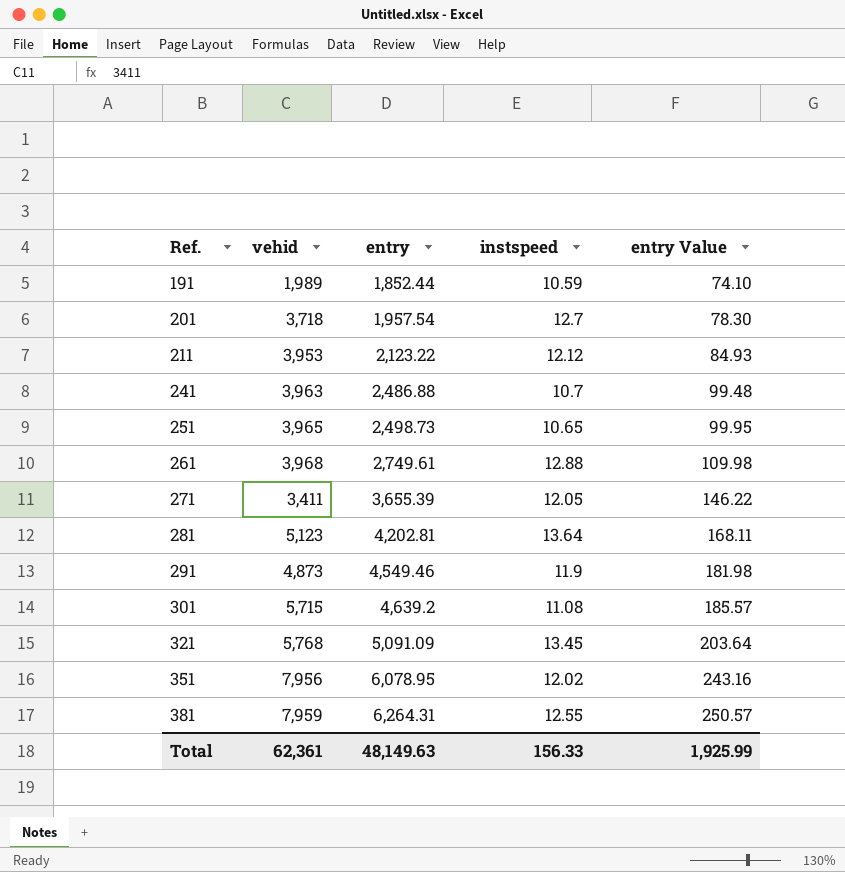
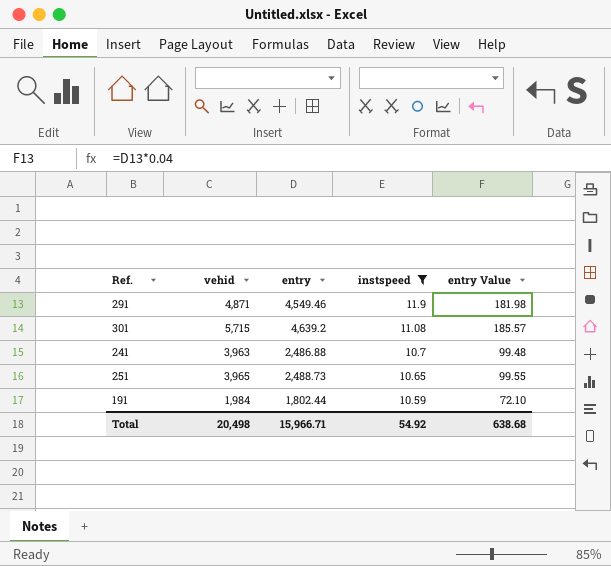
filter: none -> instspeed <= 11.9
row order: Ref. ascending -> instspeed descending
291 | vehid: 4,873 -> 4,871
251 | entry: 2,498.73 -> 2,488.73
251 | entry Value: 99.95 -> 99.55
191 | vehid: 1,989 -> 1,984
191 | entry: 1,852.44 -> 1,802.44
191 | entry Value: 74.10 -> 72.10
Total | vehid: 62,361 -> 20,498
Total | entry: 48,149.63 -> 15,966.71
Total | instspeed: 156.33 -> 54.92
Total | entry Value: 1,925.99 -> 638.68

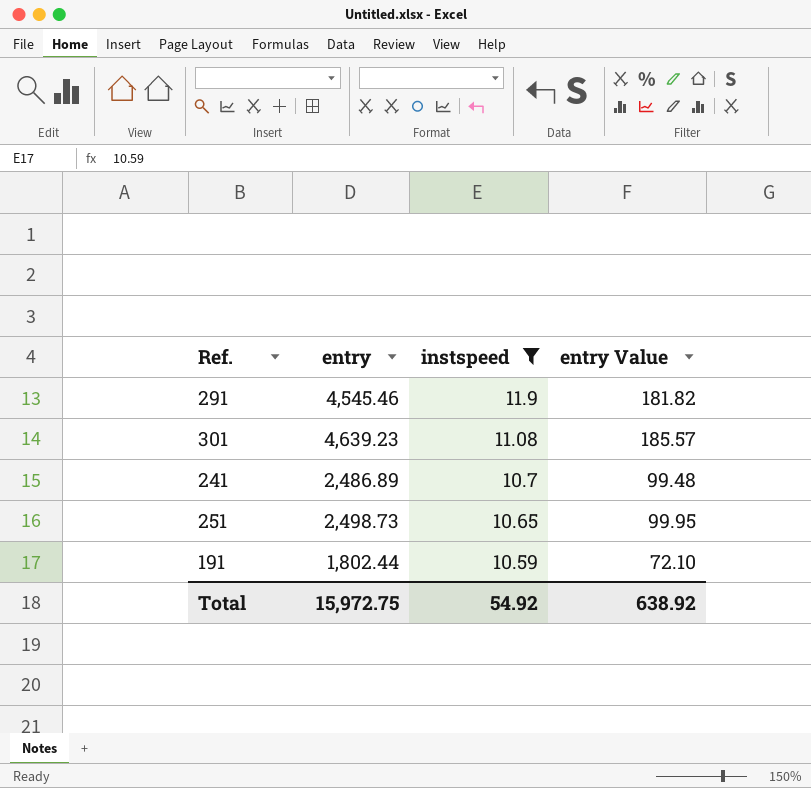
column vehid | position: 2 -> none
291 | entry: 4,549.46 -> 4,545.46
291 | entry Value: 181.98 -> 181.82
301 | entry: 4,639.2 -> 4,639.23
241 | entry: 2,486.88 -> 2,486.89
251 | entry: 2,488.73 -> 2,498.73
251 | entry Value: 99.55 -> 99.95
Total | entry: 15,966.71 -> 15,972.75
Total | entry Value: 638.68 -> 638.92

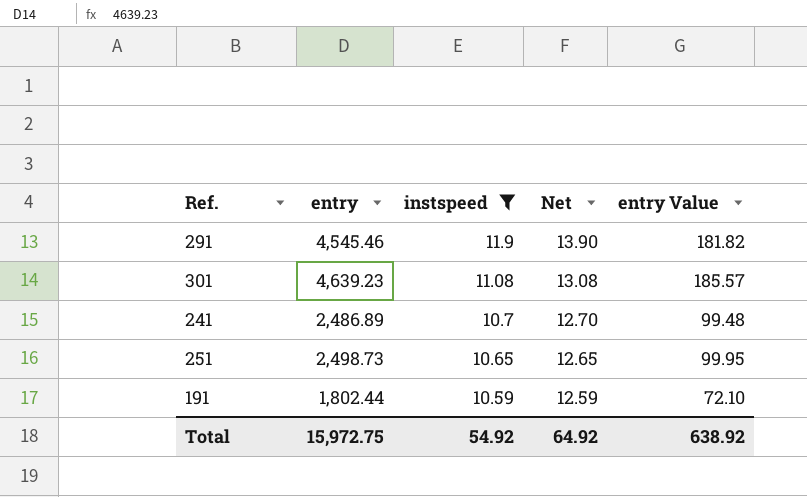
column Net | formula: none -> [instspeed] + 2

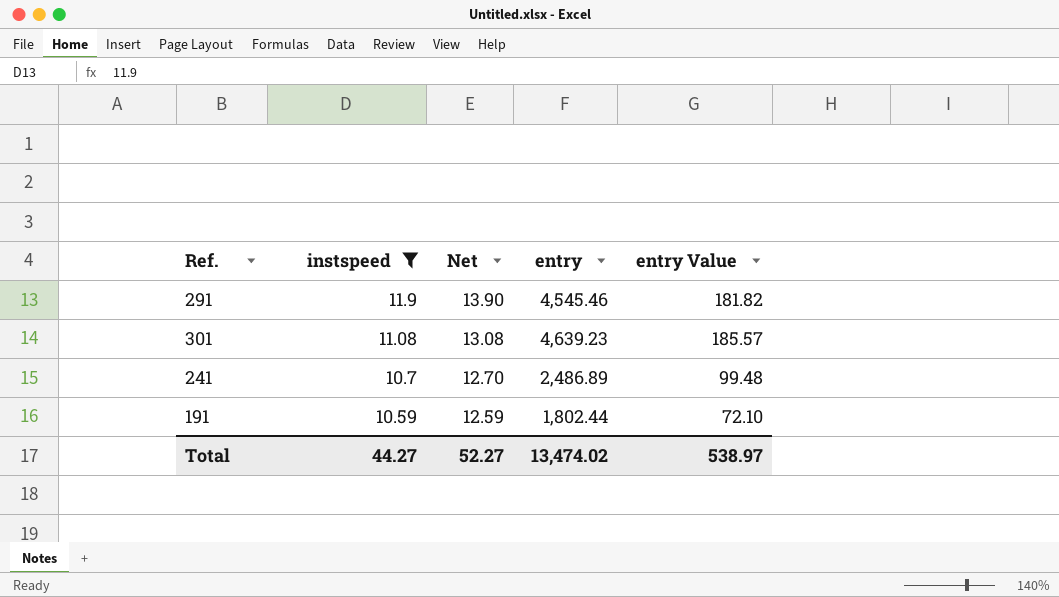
column entry | position: 2 -> 4
row 251: 2,498.73 | 10.65 | 12.65 | 99.95 -> none
Total | instspeed: 54.92 -> 44.27
Total | Net: 64.92 -> 52.27
Total | entry: 15,972.75 -> 13,474.02
Total | entry Value: 638.92 -> 538.97

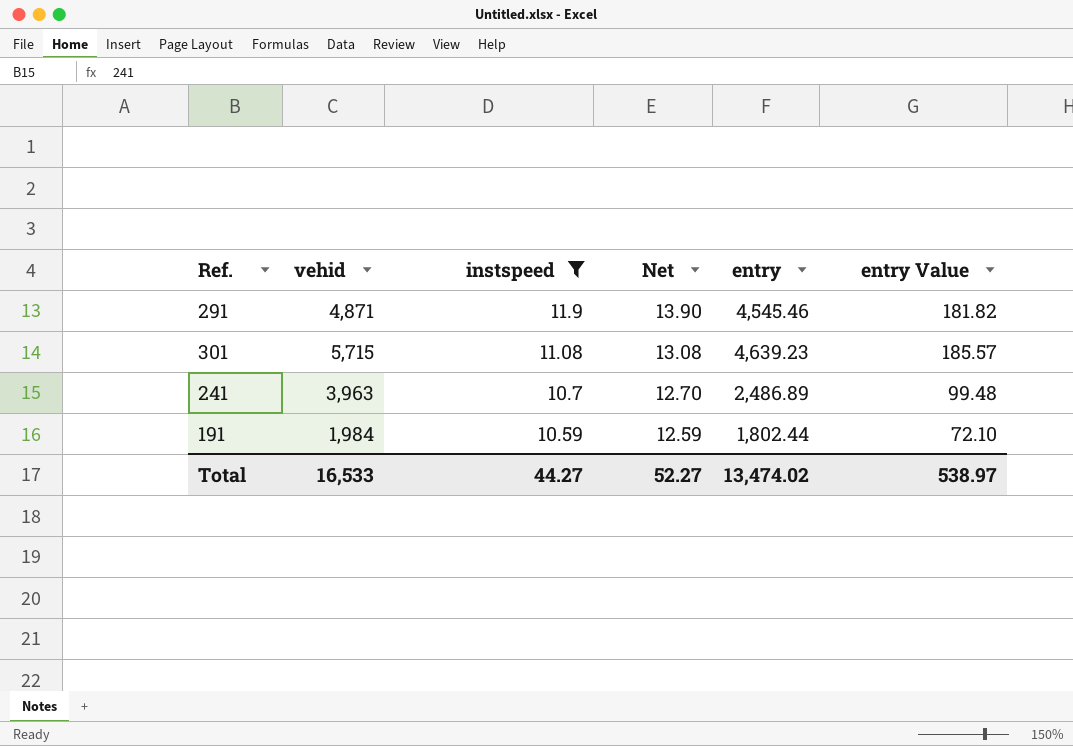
column vehid | position: none -> 2

